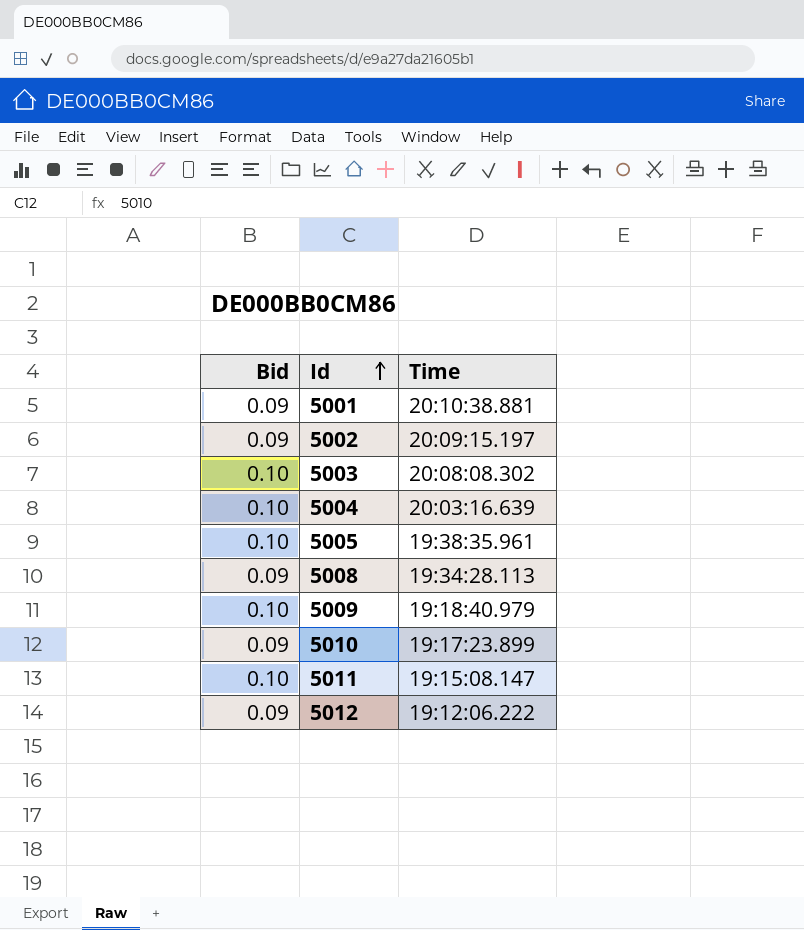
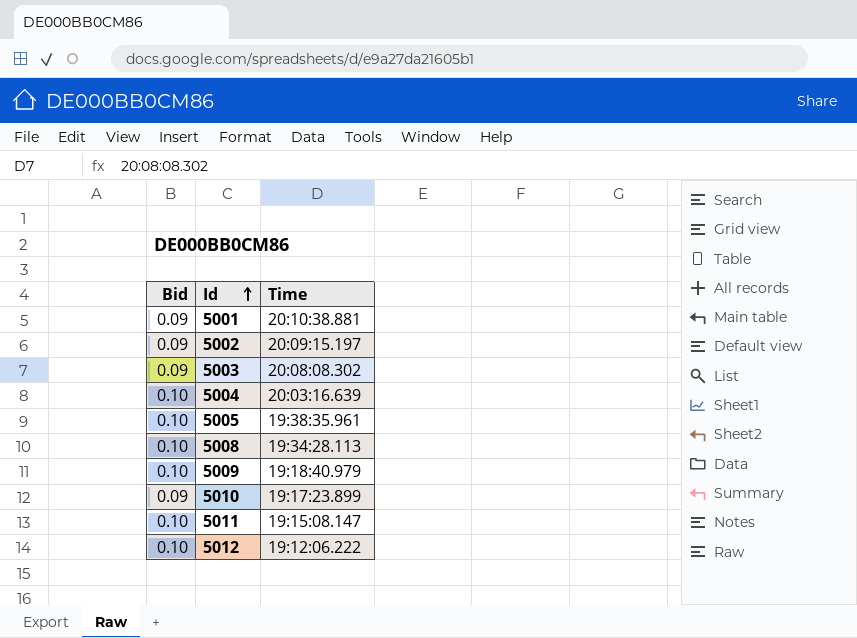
5003 | Bid: 0.10 -> 0.09
5008 | Bid: 0.09 -> 0.10
5012 | Bid: 0.09 -> 0.10

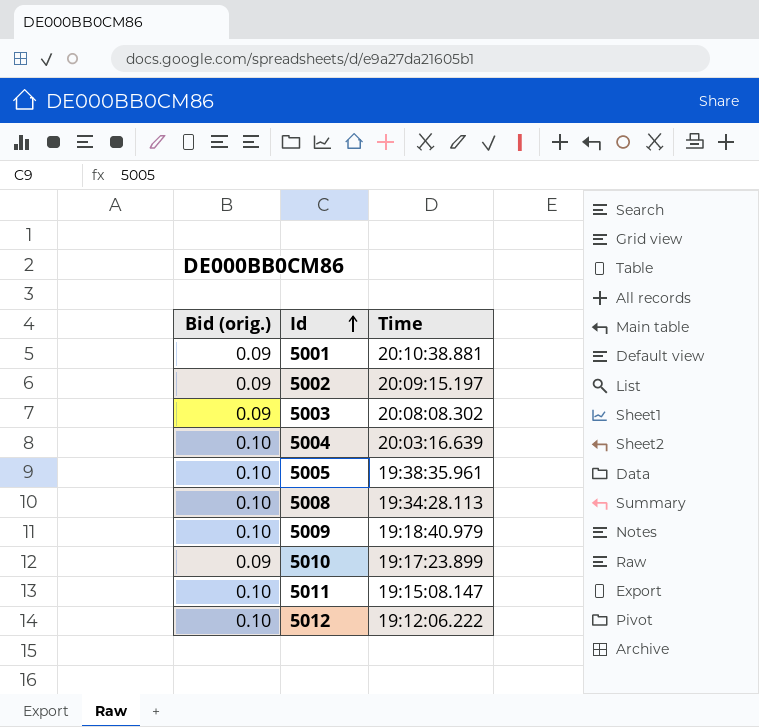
column name: Bid -> Bid (orig.)

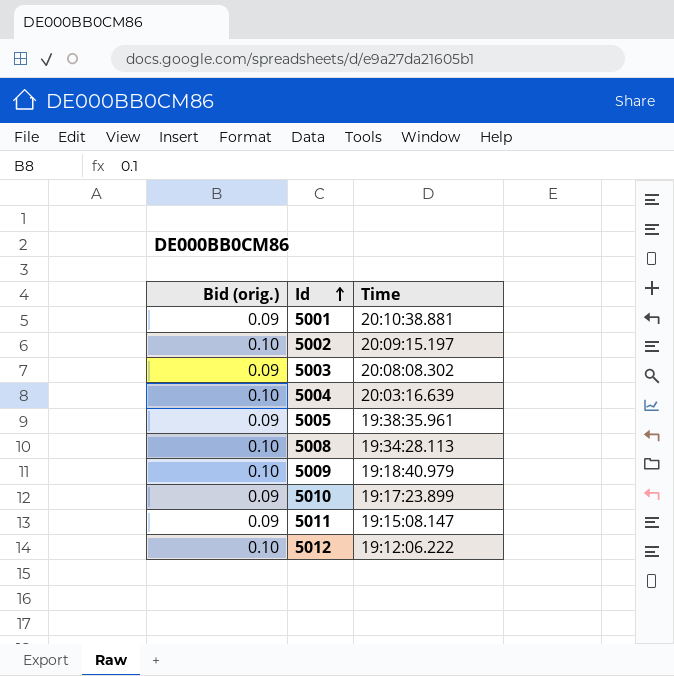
5002 | Bid (orig.): 0.09 -> 0.10
5005 | Bid (orig.): 0.10 -> 0.09
5011 | Bid (orig.): 0.10 -> 0.09

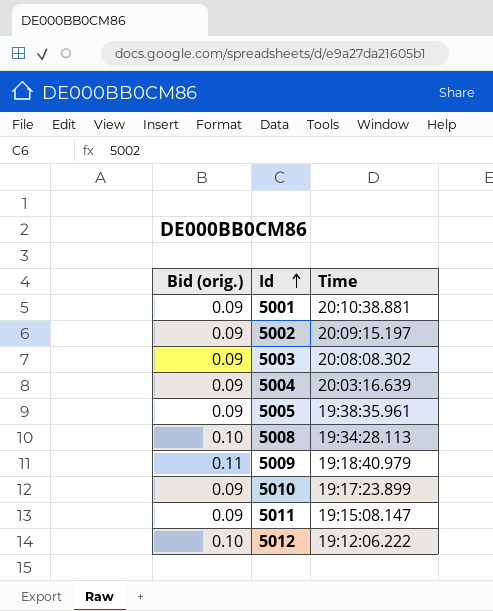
5002 | Bid (orig.): 0.10 -> 0.09
5004 | Bid (orig.): 0.10 -> 0.09
5009 | Bid (orig.): 0.10 -> 0.11

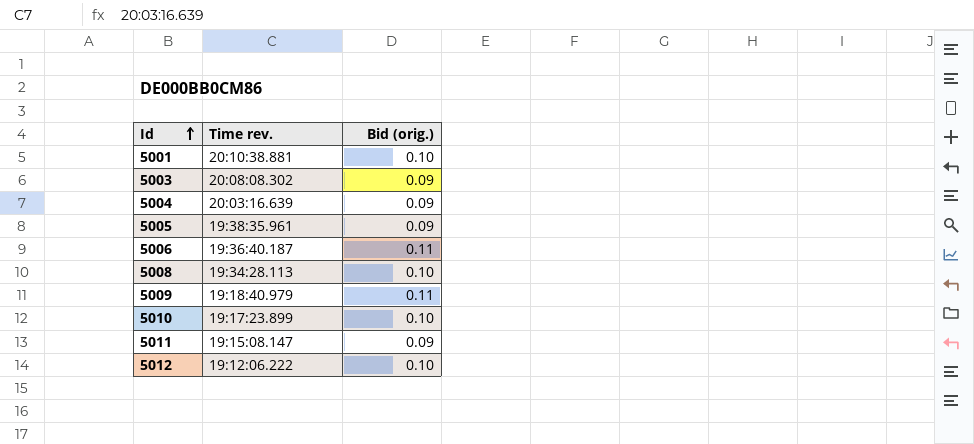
column name: Time -> Time rev.
column Bid (orig.) | position: 1 -> 3
row 5002: 0.09 | 20:09:15.197 -> none
5001 | Bid (orig.): 0.09 -> 0.10
row 5006: none -> 19:36:40.187 | 0.11
5010 | Bid (orig.): 0.09 -> 0.10

